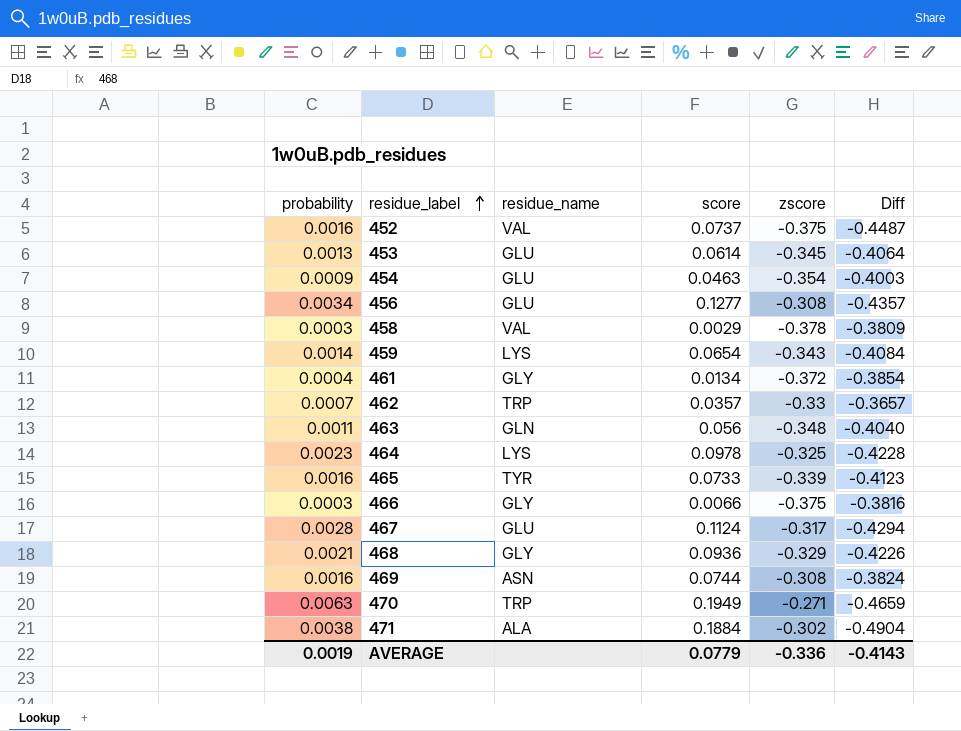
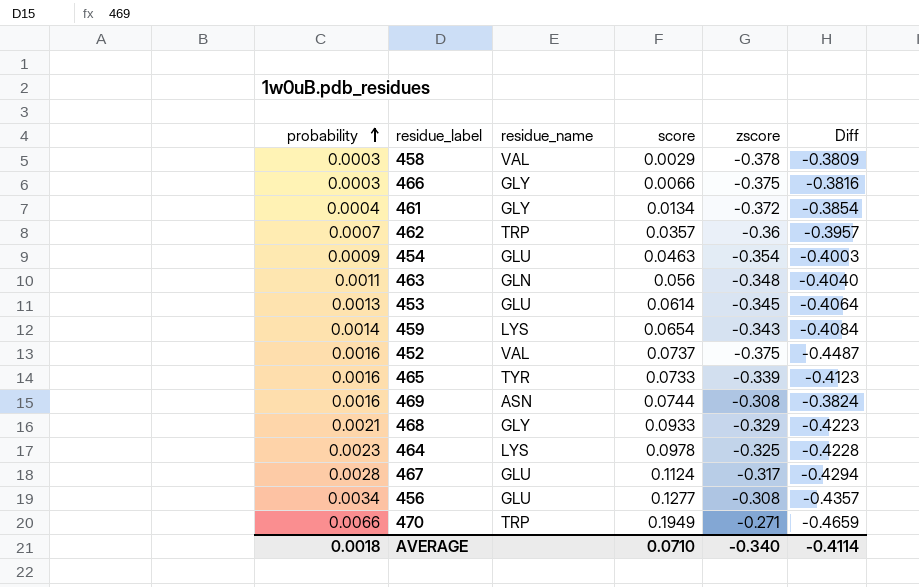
row order: residue_label ascending -> probability ascending
row 471: 0.0038 | ALA | 0.1884 | -0.302 | -0.4904 -> none
462 | zscore: -0.33 -> -0.36
462 | Diff: -0.3657 -> -0.3957
468 | score: 0.0936 -> 0.0933
468 | Diff: -0.4226 -> -0.4223
470 | probability: 0.0063 -> 0.0066
AVERAGE | probability: 0.0019 -> 0.0018
AVERAGE | score: 0.0779 -> 0.0710
AVERAGE | zscore: -0.336 -> -0.340
AVERAGE | Diff: -0.4143 -> -0.4114

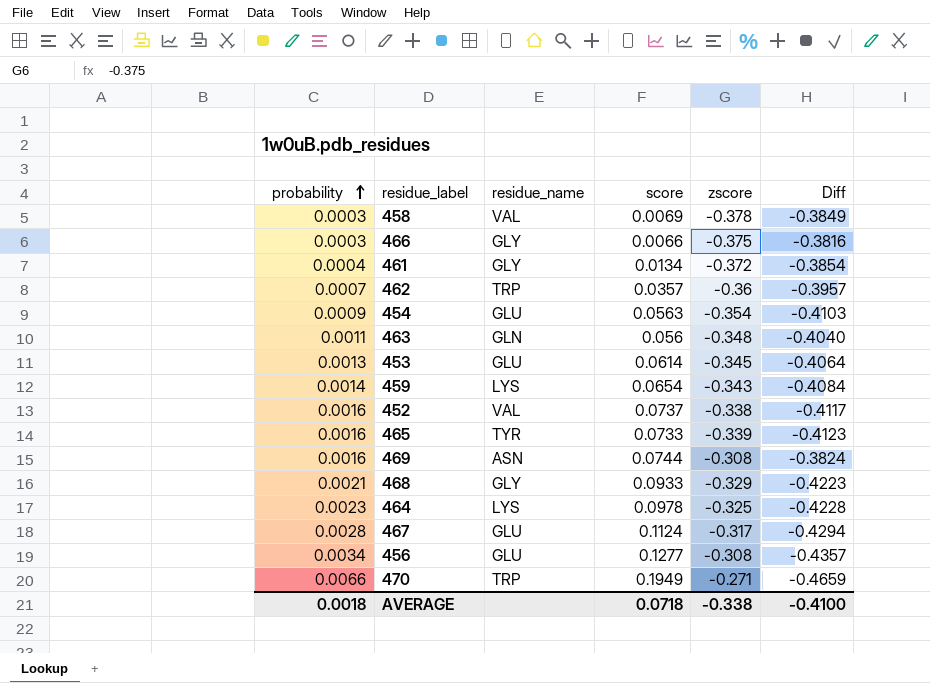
458 | score: 0.0029 -> 0.0069
458 | Diff: -0.3809 -> -0.3849
454 | score: 0.0463 -> 0.0563
454 | Diff: -0.4003 -> -0.4103
452 | zscore: -0.375 -> -0.338
452 | Diff: -0.4487 -> -0.4117
AVERAGE | score: 0.0710 -> 0.0718
AVERAGE | zscore: -0.340 -> -0.338
AVERAGE | Diff: -0.4114 -> -0.4100

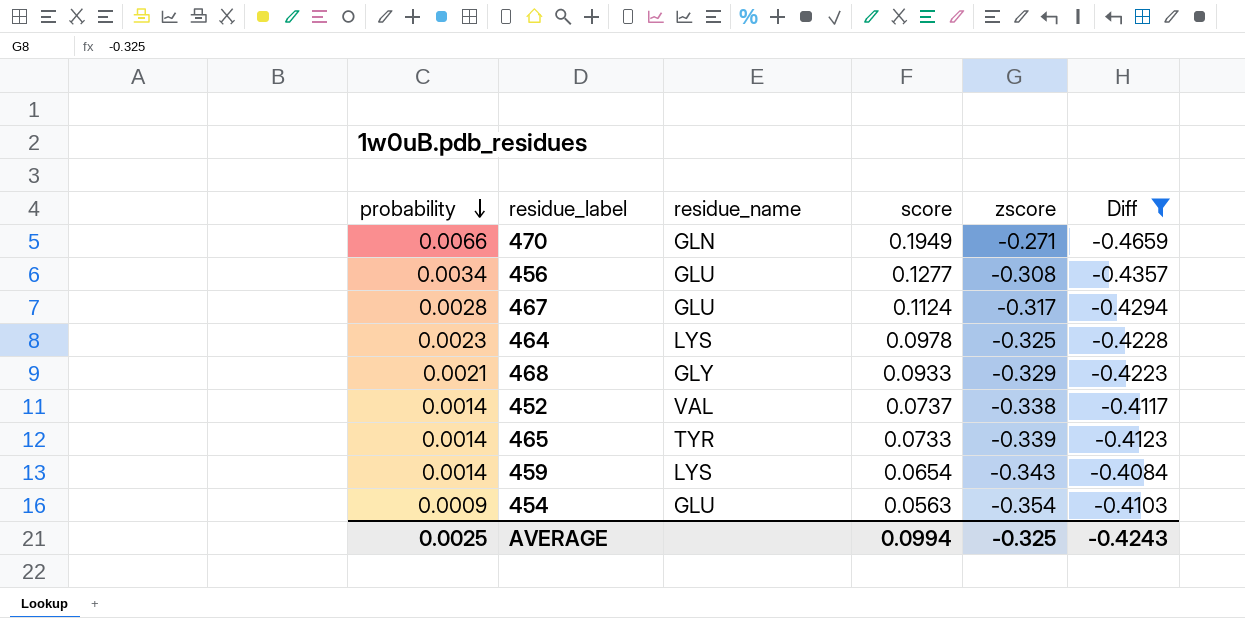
filter: none -> Diff <= -0.4084
row order: probability ascending -> probability descending
470 | residue_name: TRP -> GLN
452 | probability: 0.0016 -> 0.0014
465 | probability: 0.0016 -> 0.0014
AVERAGE | probability: 0.0018 -> 0.0025
AVERAGE | score: 0.0718 -> 0.0994
AVERAGE | zscore: -0.338 -> -0.325
AVERAGE | Diff: -0.4100 -> -0.4243

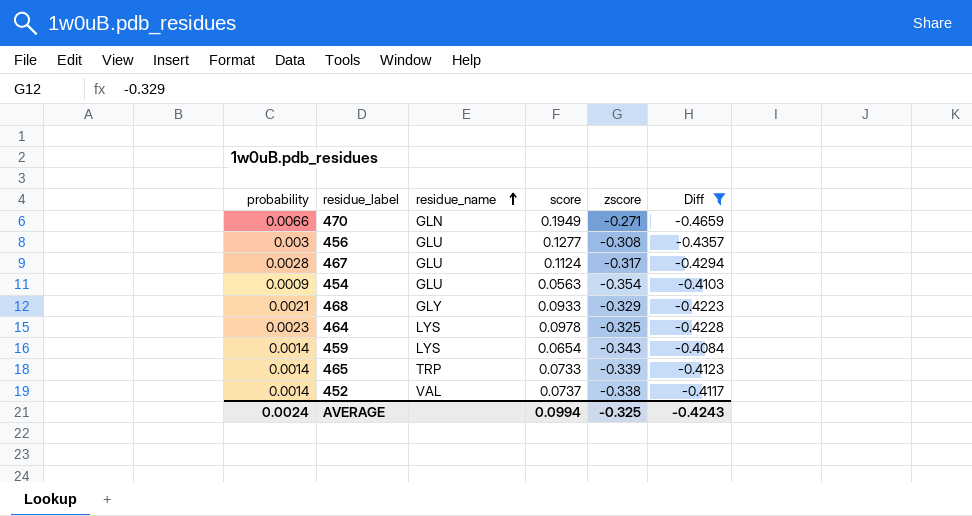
row order: probability descending -> residue_name ascending
456 | probability: 0.0034 -> 0.003
465 | residue_name: TYR -> TRP
AVERAGE | probability: 0.0025 -> 0.0024

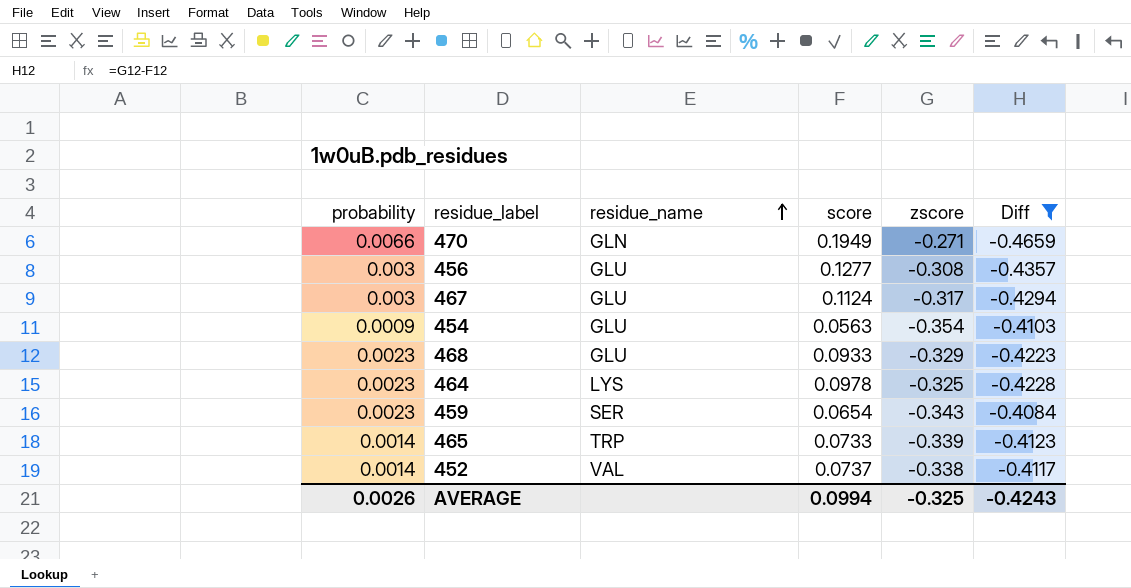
467 | probability: 0.0028 -> 0.003
468 | probability: 0.0021 -> 0.0023
468 | residue_name: GLY -> GLU
459 | probability: 0.0014 -> 0.0023
459 | residue_name: LYS -> SER
AVERAGE | probability: 0.0024 -> 0.0026

